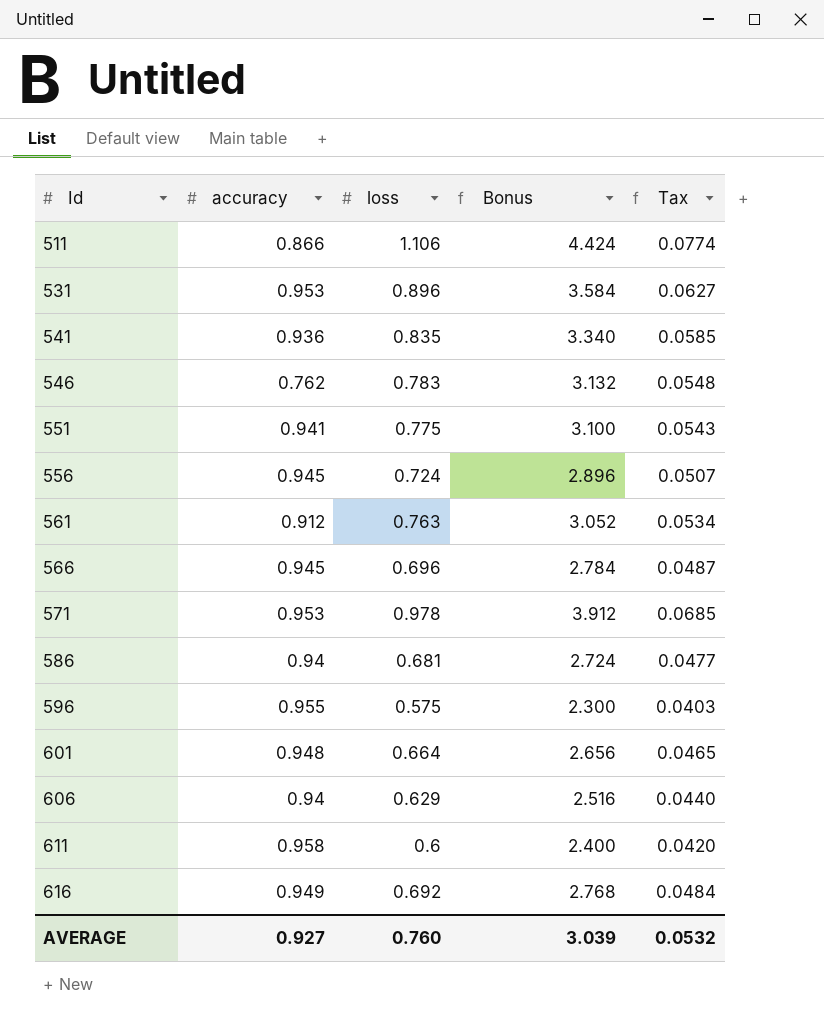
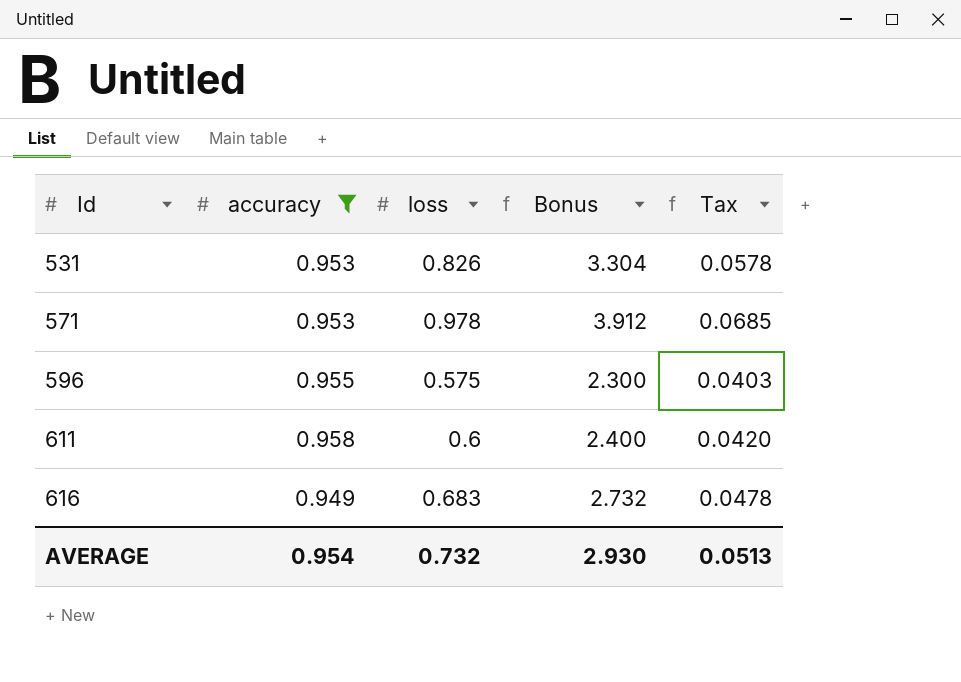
filter: none -> accuracy >= 0.949
531 | loss: 0.896 -> 0.826
531 | Bonus: 3.584 -> 3.304
531 | Tax: 0.0627 -> 0.0578
616 | loss: 0.692 -> 0.683
616 | Bonus: 2.768 -> 2.732
616 | Tax: 0.0484 -> 0.0478
AVERAGE | accuracy: 0.927 -> 0.954
AVERAGE | loss: 0.760 -> 0.732
AVERAGE | Bonus: 3.039 -> 2.930
AVERAGE | Tax: 0.0532 -> 0.0513

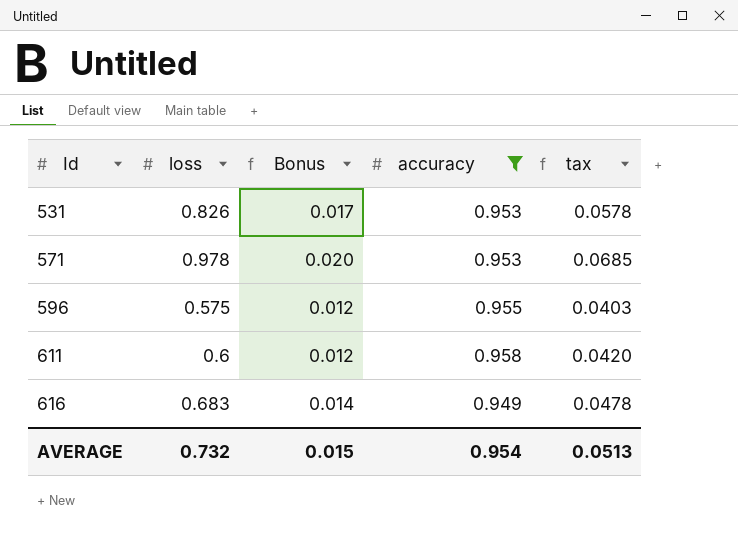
column Bonus | formula: [loss] * 4 -> [loss] * 0.02
column accuracy | position: 2 -> 4
column name: Tax -> tax
AVERAGE | Bonus: 2.930 -> 0.015

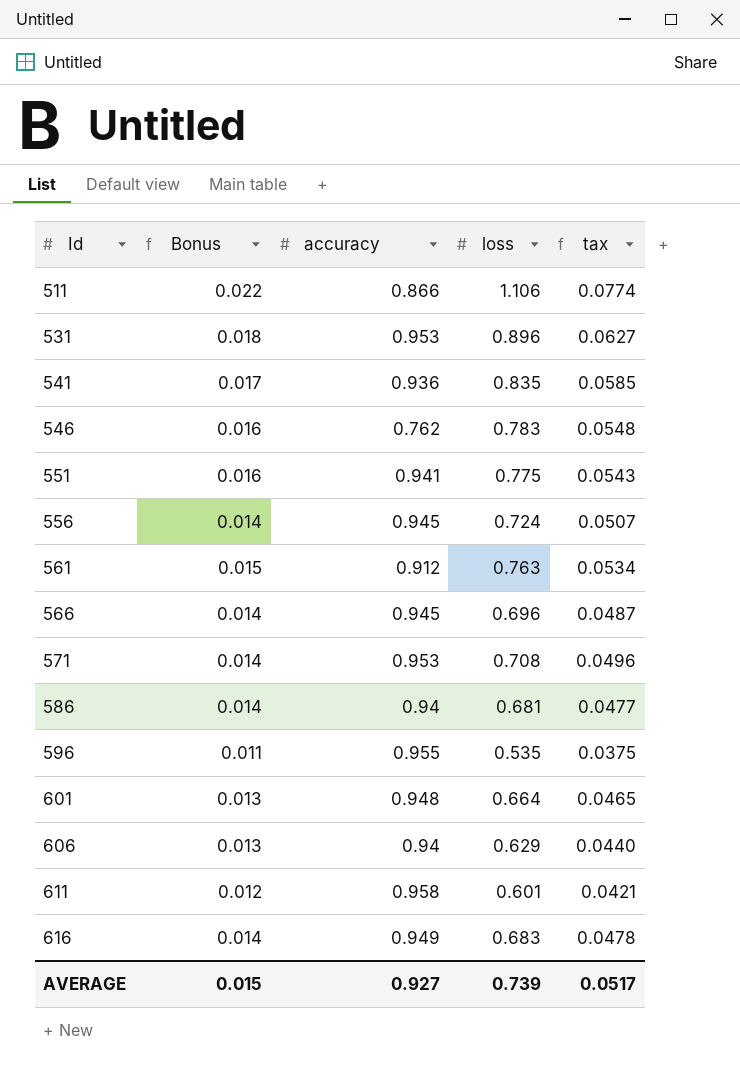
filter: accuracy >= 0.949 -> none
column loss | position: 2 -> 4
531 | Bonus: 0.017 -> 0.018
531 | loss: 0.826 -> 0.896
531 | tax: 0.0578 -> 0.0627
571 | Bonus: 0.020 -> 0.014
571 | loss: 0.978 -> 0.708
571 | tax: 0.0685 -> 0.0496
596 | Bonus: 0.012 -> 0.011
596 | loss: 0.575 -> 0.535
596 | tax: 0.0403 -> 0.0375
611 | loss: 0.6 -> 0.601
611 | tax: 0.0420 -> 0.0421
AVERAGE | accuracy: 0.954 -> 0.927
AVERAGE | loss: 0.732 -> 0.739
AVERAGE | tax: 0.0513 -> 0.0517

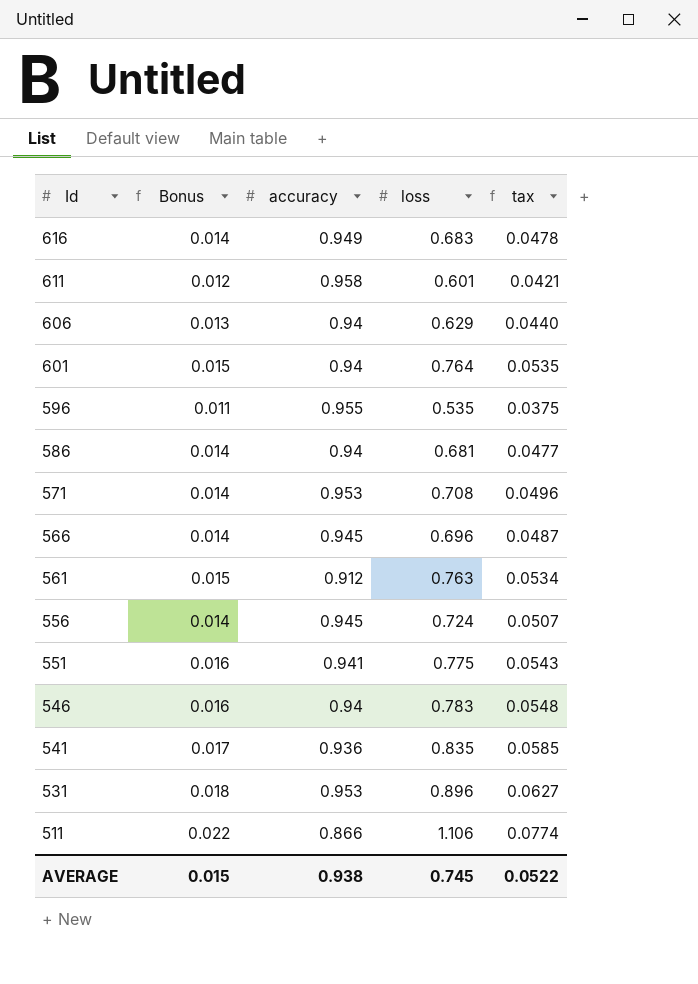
row order: Id ascending -> Id descending
601 | Bonus: 0.013 -> 0.015
601 | accuracy: 0.948 -> 0.94
601 | loss: 0.664 -> 0.764
601 | tax: 0.0465 -> 0.0535
546 | accuracy: 0.762 -> 0.94
AVERAGE | accuracy: 0.927 -> 0.938
AVERAGE | loss: 0.739 -> 0.745
AVERAGE | tax: 0.0517 -> 0.0522

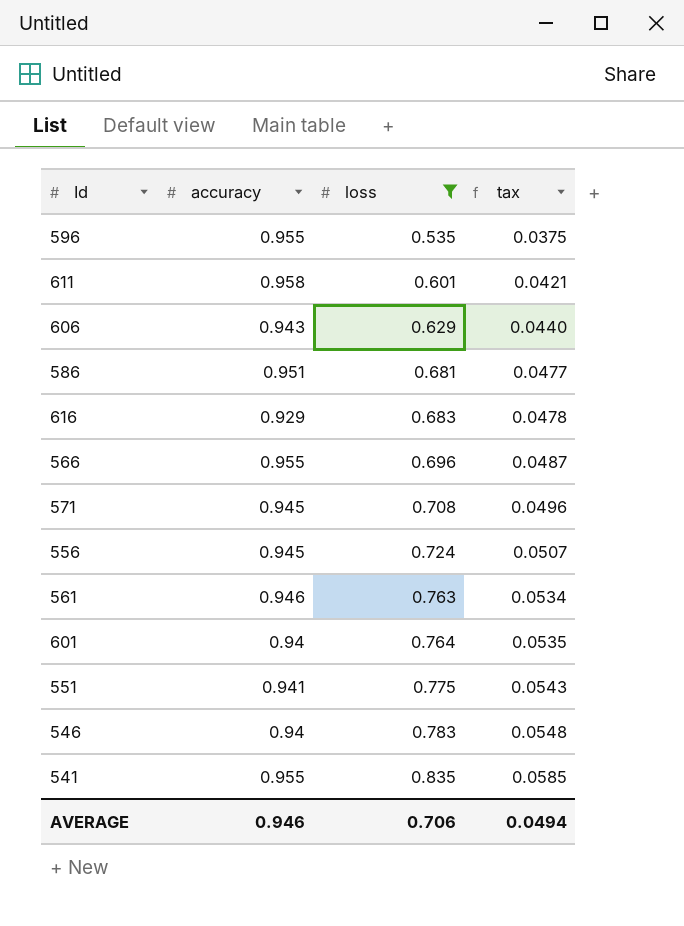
filter: none -> loss <= 0.835
row order: Id descending -> loss ascending
column Bonus | formula: [loss] * 0.02 -> none
606 | accuracy: 0.94 -> 0.943
586 | accuracy: 0.94 -> 0.951
616 | accuracy: 0.949 -> 0.929
566 | accuracy: 0.945 -> 0.955
571 | accuracy: 0.953 -> 0.945
561 | accuracy: 0.912 -> 0.946
541 | accuracy: 0.936 -> 0.955
AVERAGE | accuracy: 0.938 -> 0.946
AVERAGE | loss: 0.745 -> 0.706
AVERAGE | tax: 0.0522 -> 0.0494

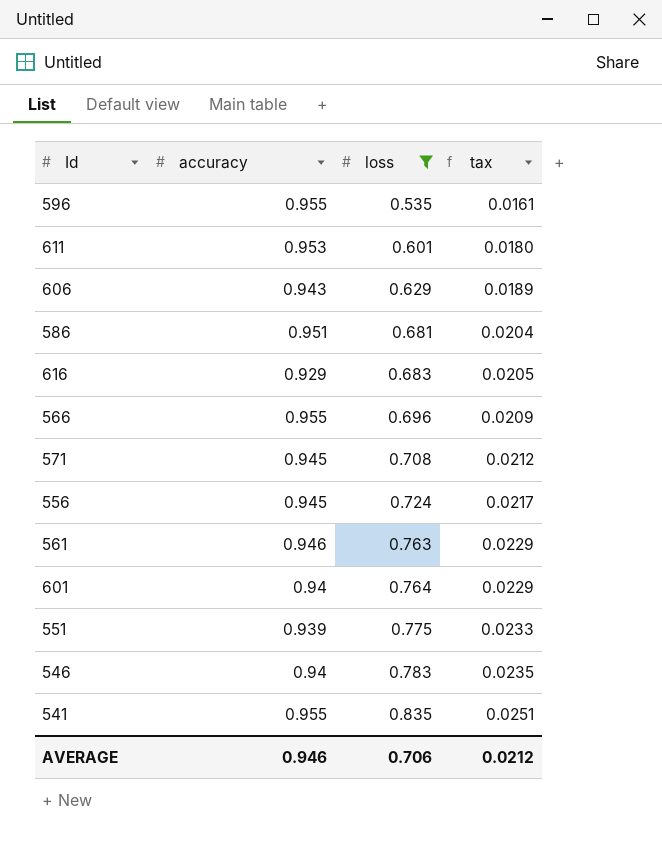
column tax | formula: [loss] * 0.07 -> [loss] * 0.03
611 | accuracy: 0.958 -> 0.953
551 | accuracy: 0.941 -> 0.939
AVERAGE | tax: 0.0494 -> 0.0212

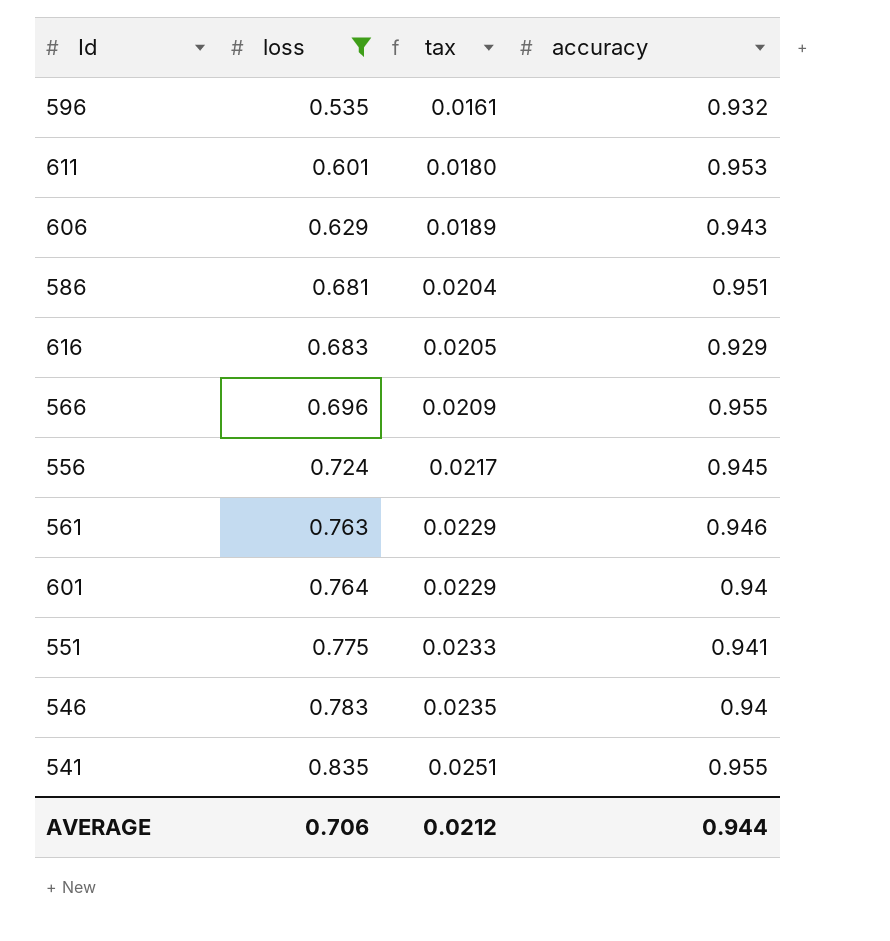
column accuracy | position: 2 -> 4
row 571: 0.945 | 0.708 | 0.0212 -> none
596 | accuracy: 0.955 -> 0.932
551 | accuracy: 0.939 -> 0.941
AVERAGE | accuracy: 0.946 -> 0.944

